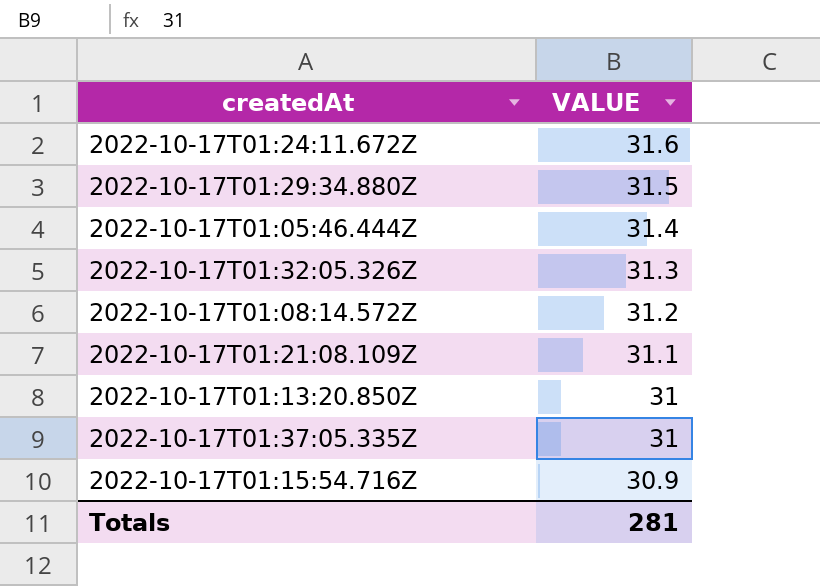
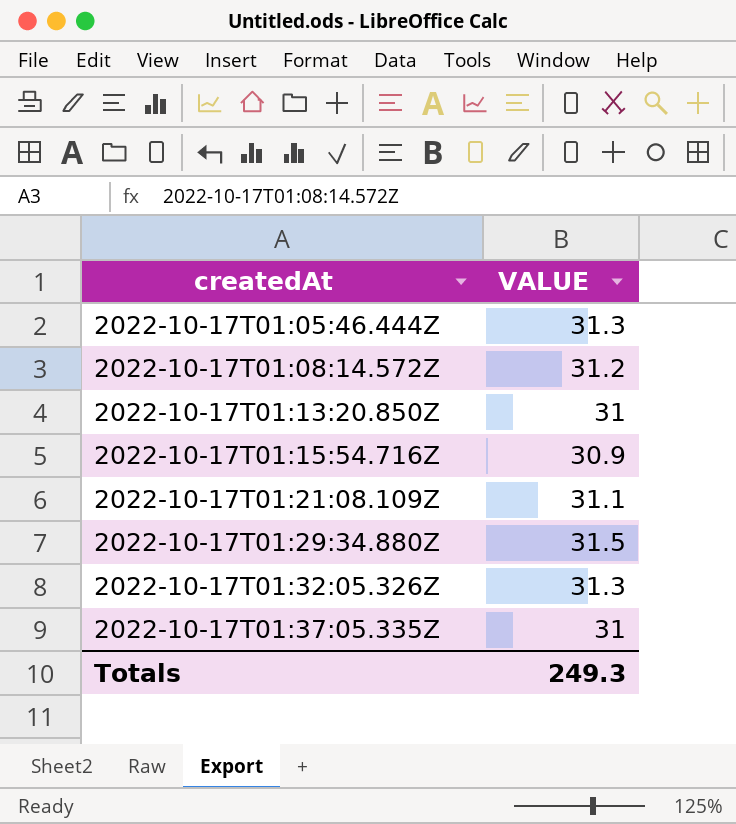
row order: VALUE descending -> createdAt ascending
row 2022-10-17T01:24:11.672Z: 31.6 -> none
2022-10-17T01:05:46.444Z | VALUE: 31.4 -> 31.3
Totals | VALUE: 281 -> 249.3

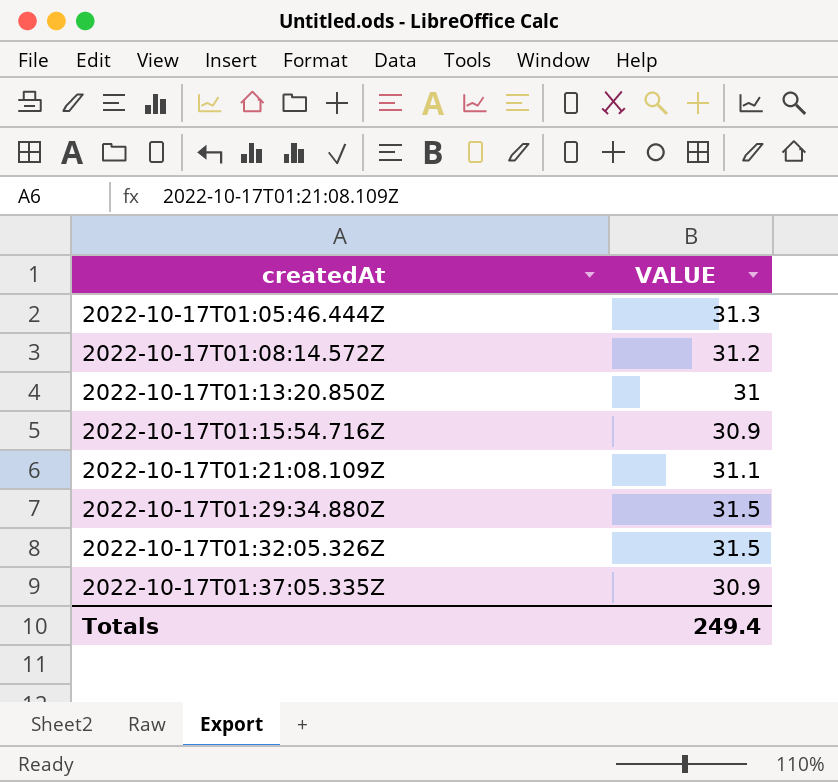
2022-10-17T01:32:05.326Z | VALUE: 31.3 -> 31.5
2022-10-17T01:37:05.335Z | VALUE: 31 -> 30.9
Totals | VALUE: 249.3 -> 249.4

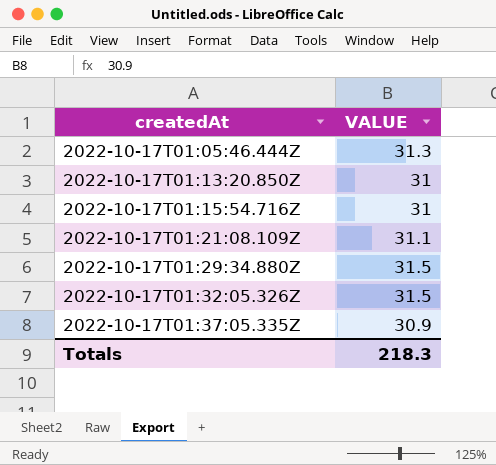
row 2022-10-17T01:08:14.572Z: 31.2 -> none
2022-10-17T01:15:54.716Z | VALUE: 30.9 -> 31
Totals | VALUE: 249.4 -> 218.3

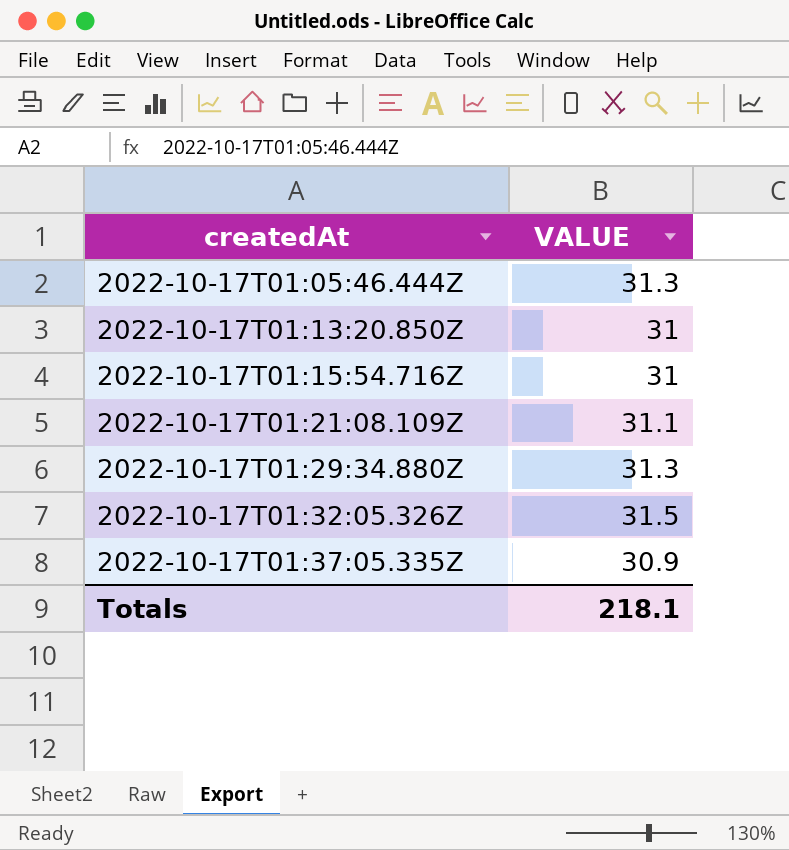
2022-10-17T01:29:34.880Z | VALUE: 31.5 -> 31.3
Totals | VALUE: 218.3 -> 218.1

